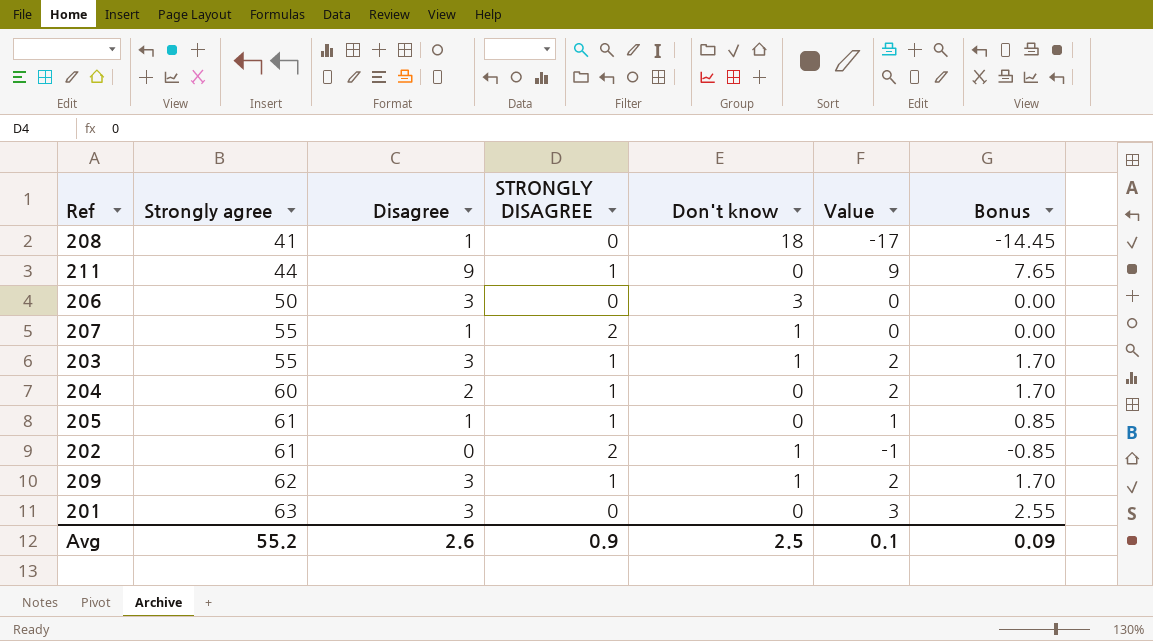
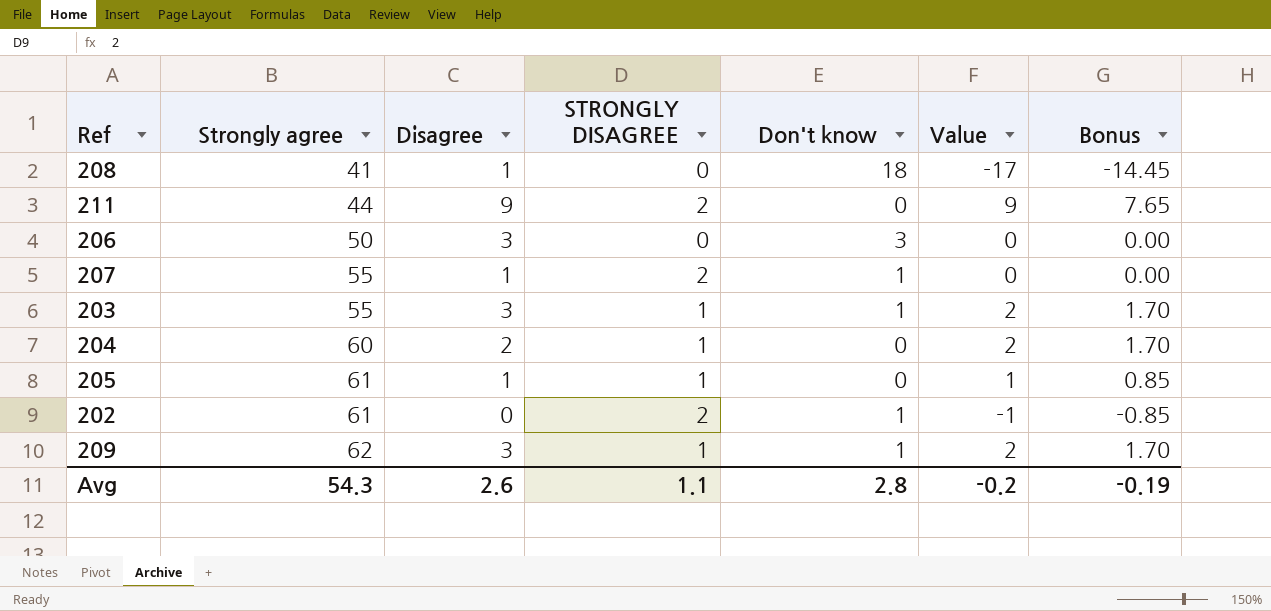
row 201: 63 | 3 | 0 | 0 | 3 | 2.55 -> none
211 | STRONGLY DISAGREE: 1 -> 2
Avg | Strongly agree: 55.2 -> 54.3
Avg | STRONGLY DISAGREE: 0.9 -> 1.1
Avg | Don't know: 2.5 -> 2.8
Avg | Value: 0.1 -> -0.2
Avg | Bonus: 0.09 -> -0.19

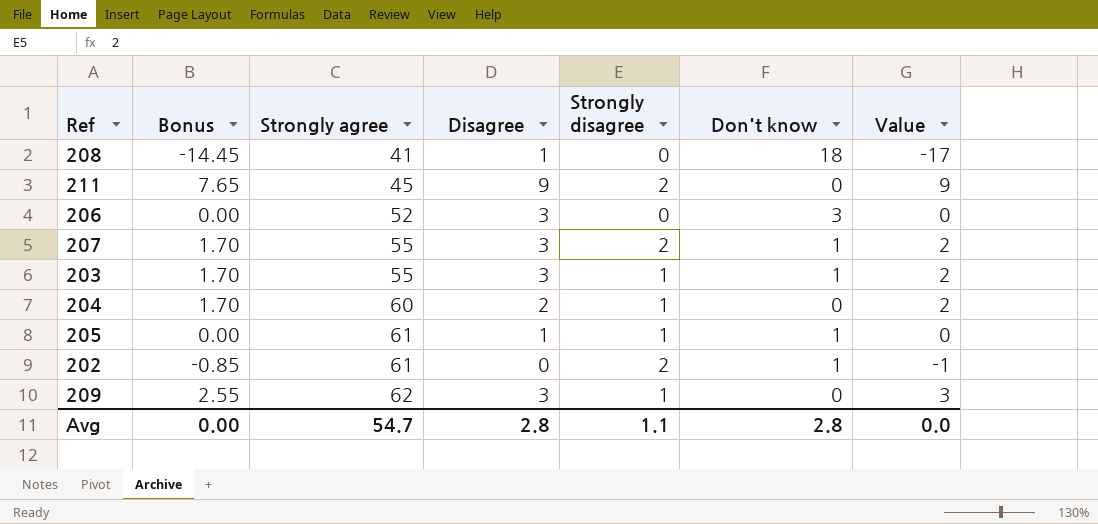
column Bonus | position: 7 -> 2
column name: STRONGLY DISAGREE -> Strongly disagree
211 | Strongly agree: 44 -> 45
206 | Strongly agree: 50 -> 52
207 | Bonus: 0.00 -> 1.70
207 | Disagree: 1 -> 3
207 | Value: 0 -> 2
205 | Bonus: 0.85 -> 0.00
205 | Don't know: 0 -> 1
205 | Value: 1 -> 0
209 | Bonus: 1.70 -> 2.55
209 | Don't know: 1 -> 0
209 | Value: 2 -> 3
Avg | Bonus: -0.19 -> 0.00
Avg | Strongly agree: 54.3 -> 54.7
Avg | Disagree: 2.6 -> 2.8
Avg | Value: -0.2 -> 0.0

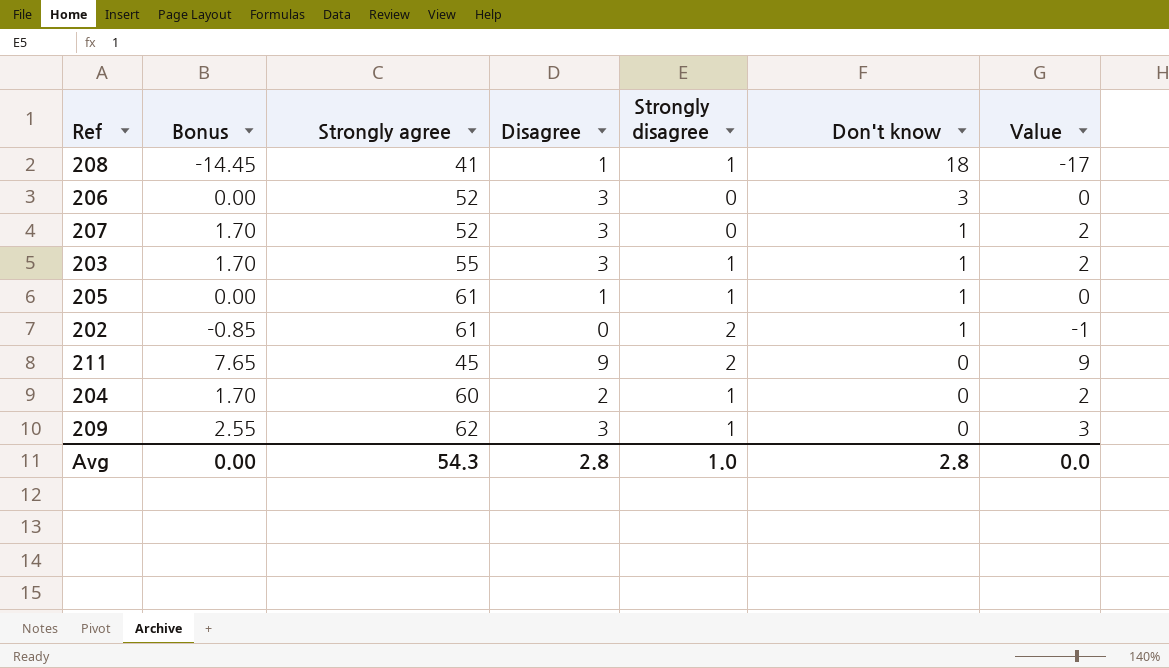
row order: Strongly agree ascending -> Don't know descending
208 | Strongly disagree: 0 -> 1
207 | Strongly agree: 55 -> 52
207 | Strongly disagree: 2 -> 0
Avg | Strongly agree: 54.7 -> 54.3
Avg | Strongly disagree: 1.1 -> 1.0

